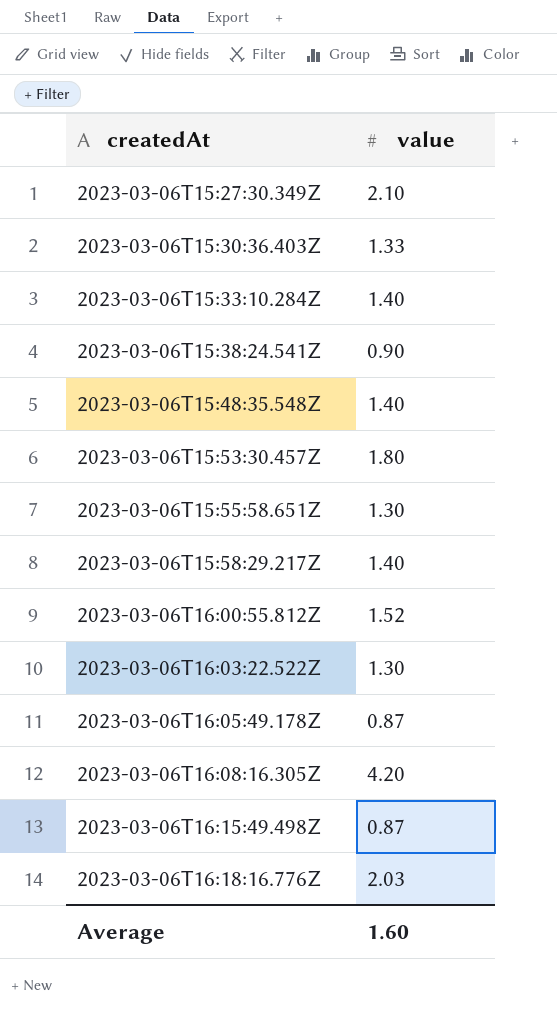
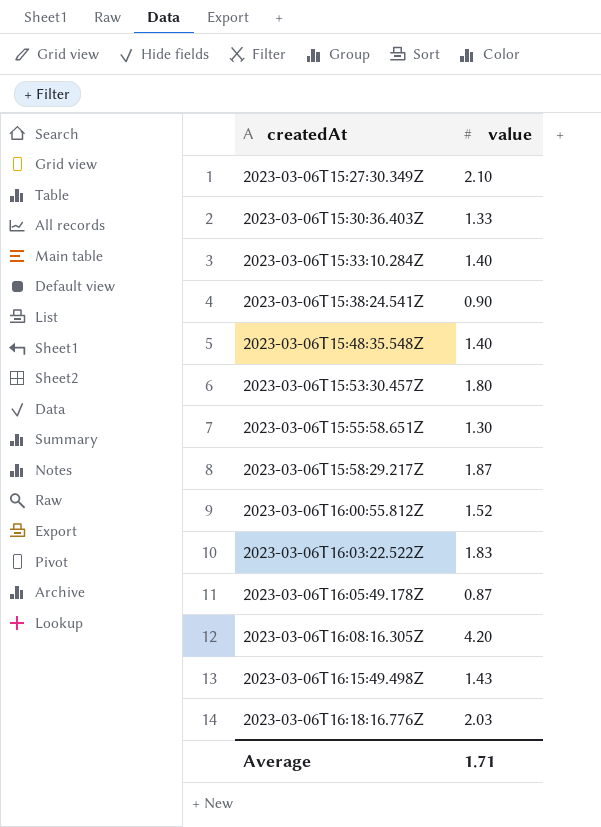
2023-03-06T15:58:29.217Z | value: 1.40 -> 1.87
2023-03-06T16:03:22.522Z | value: 1.30 -> 1.83
2023-03-06T16:15:49.498Z | value: 0.87 -> 1.43
Average | value: 1.60 -> 1.71

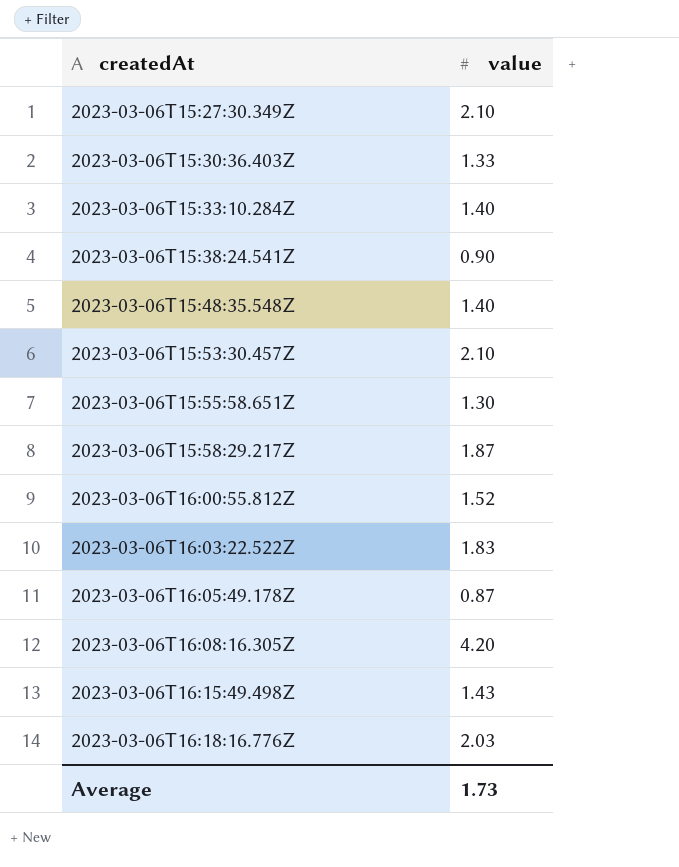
2023-03-06T15:53:30.457Z | value: 1.80 -> 2.10
Average | value: 1.71 -> 1.73

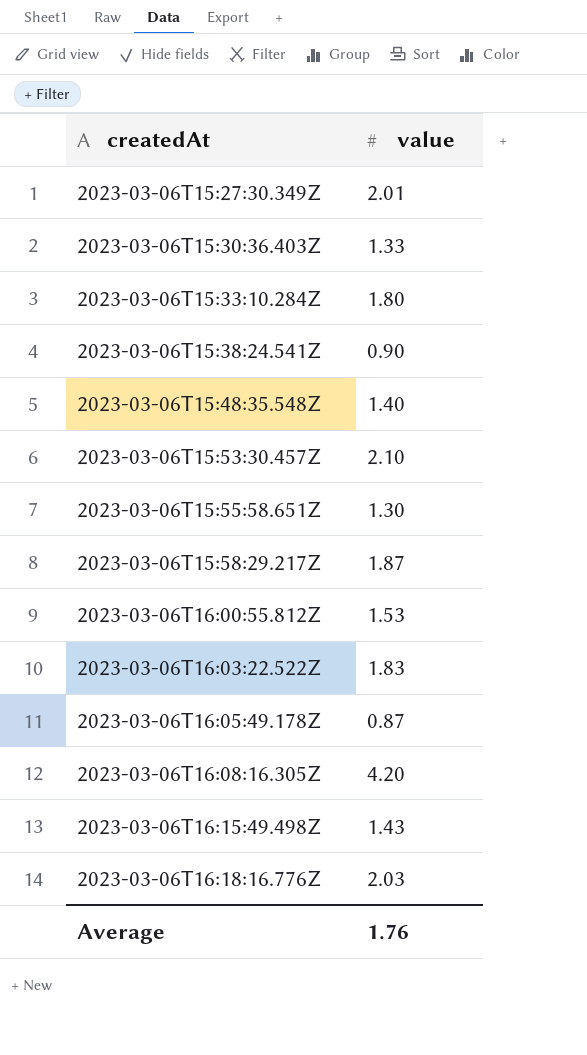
2023-03-06T15:27:30.349Z | value: 2.10 -> 2.01
2023-03-06T15:33:10.284Z | value: 1.40 -> 1.80
2023-03-06T16:00:55.812Z | value: 1.52 -> 1.53
Average | value: 1.73 -> 1.76

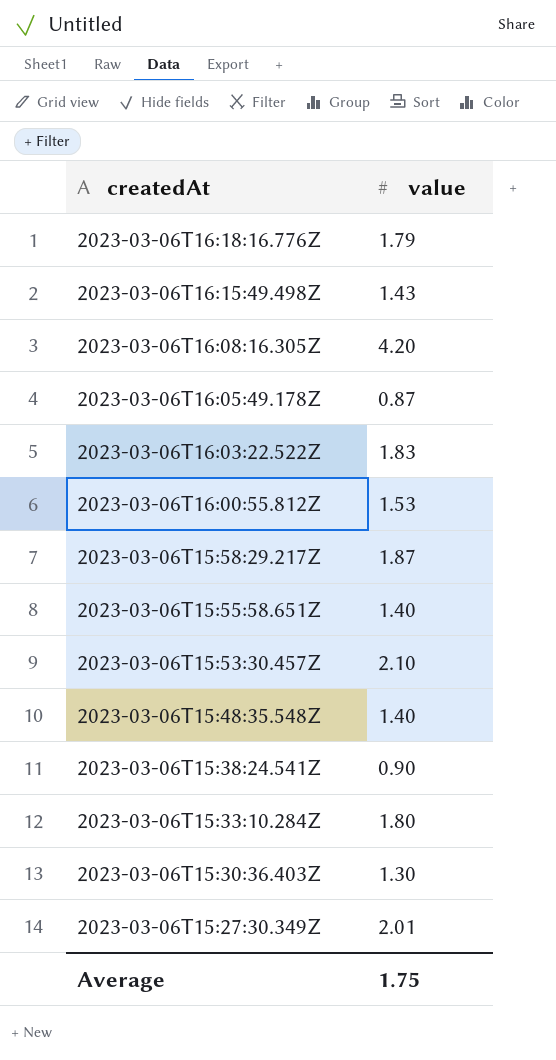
row order: createdAt ascending -> createdAt descending
2023-03-06T16:18:16.776Z | value: 2.03 -> 1.79
2023-03-06T15:55:58.651Z | value: 1.30 -> 1.40
2023-03-06T15:30:36.403Z | value: 1.33 -> 1.30
Average | value: 1.76 -> 1.75

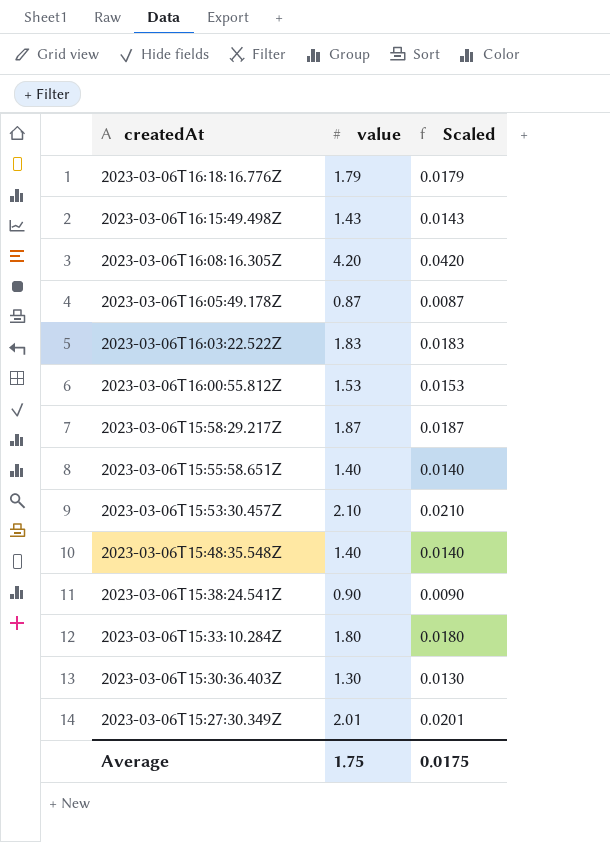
column Scaled | formula: none -> [value] * 0.01

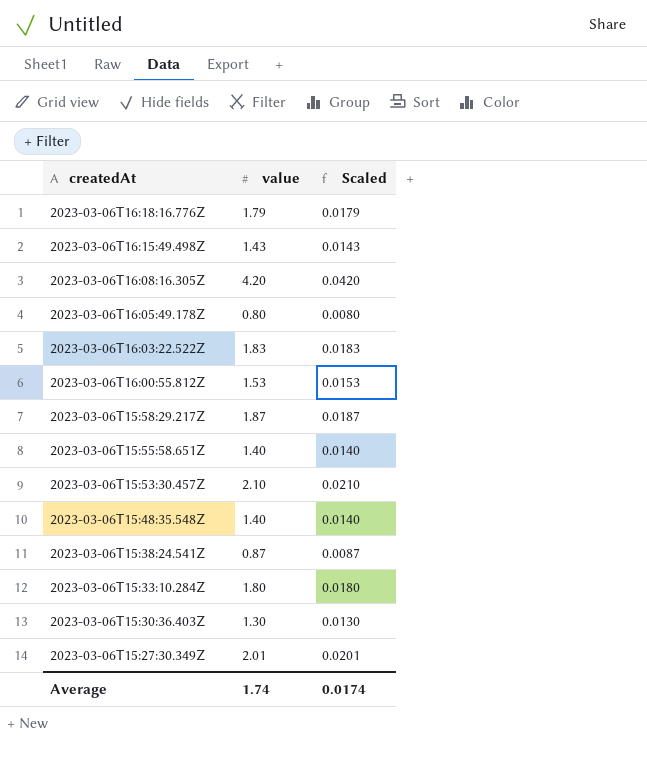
2023-03-06T16:05:49.178Z | value: 0.87 -> 0.80
2023-03-06T16:05:49.178Z | Scaled: 0.0087 -> 0.0080
2023-03-06T15:38:24.541Z | value: 0.90 -> 0.87
2023-03-06T15:38:24.541Z | Scaled: 0.0090 -> 0.0087
Average | value: 1.75 -> 1.74
Average | Scaled: 0.0175 -> 0.0174

